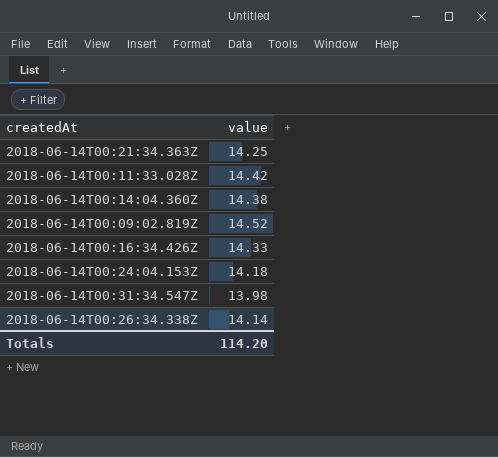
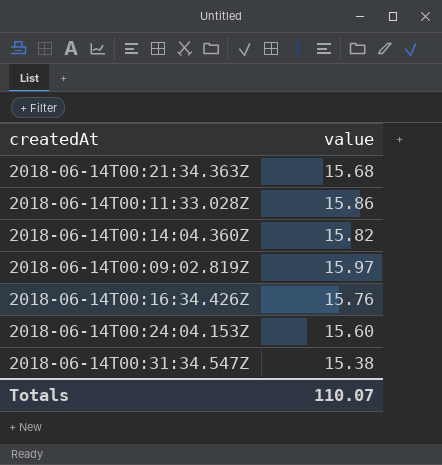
row 2018-06-14T00:26:34.338Z: 14.14 -> none
2018-06-14T00:21:34.363Z | value: 14.25 -> 15.68
2018-06-14T00:11:33.028Z | value: 14.42 -> 15.86
2018-06-14T00:14:04.360Z | value: 14.38 -> 15.82
2018-06-14T00:09:02.819Z | value: 14.52 -> 15.97
2018-06-14T00:16:34.426Z | value: 14.33 -> 15.76
2018-06-14T00:24:04.153Z | value: 14.18 -> 15.60
2018-06-14T00:31:34.547Z | value: 13.98 -> 15.38
Totals | value: 114.20 -> 110.07

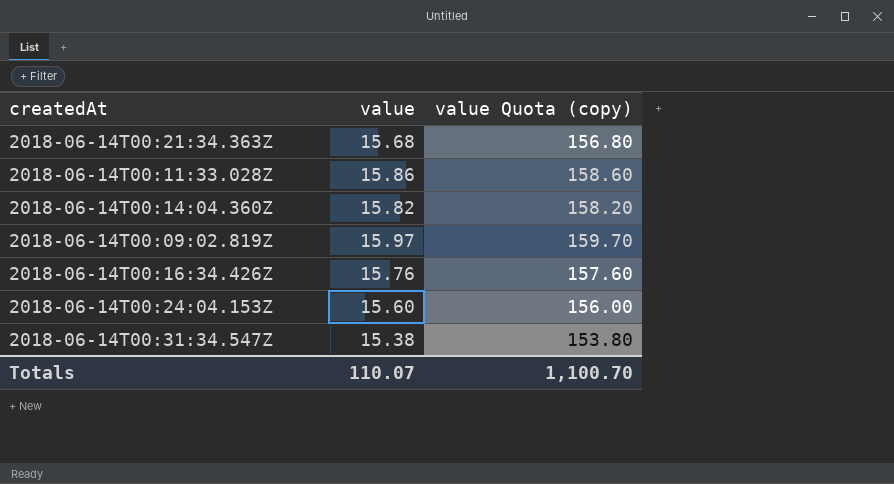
column value Quota (copy) | formula: none -> [value] * 10

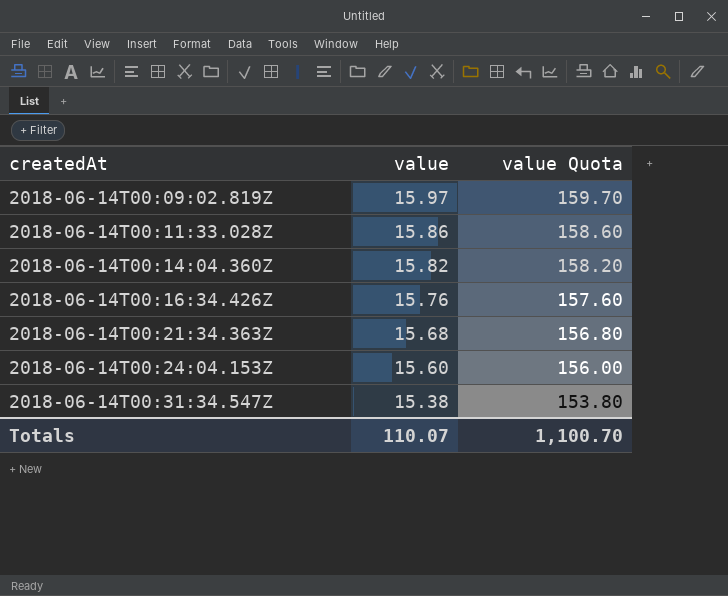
row order: none -> createdAt ascending
column name: value Quota (copy) -> value Quota

